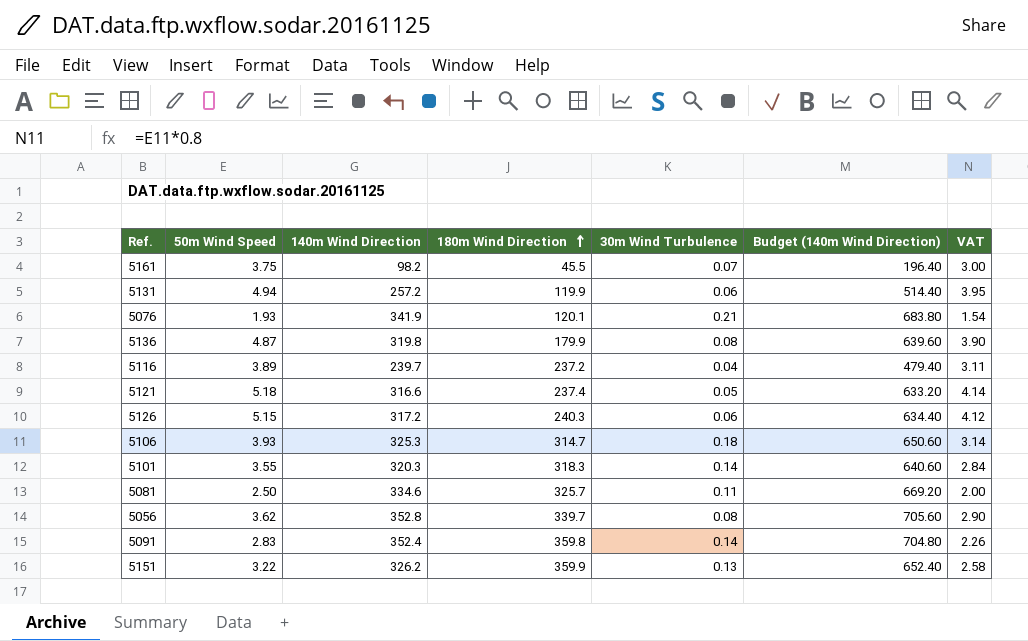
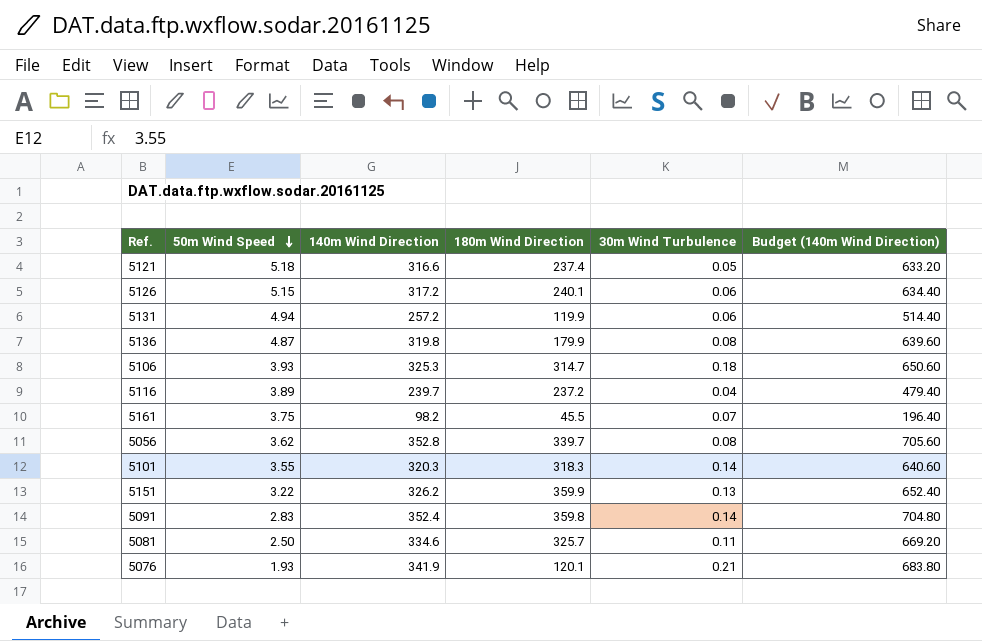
row order: 180m Wind Direction ascending -> 50m Wind Speed descending
column VAT | formula: [50m Wind Speed] * 0.8 -> none
5126 | 180m Wind Direction: 240.3 -> 240.1

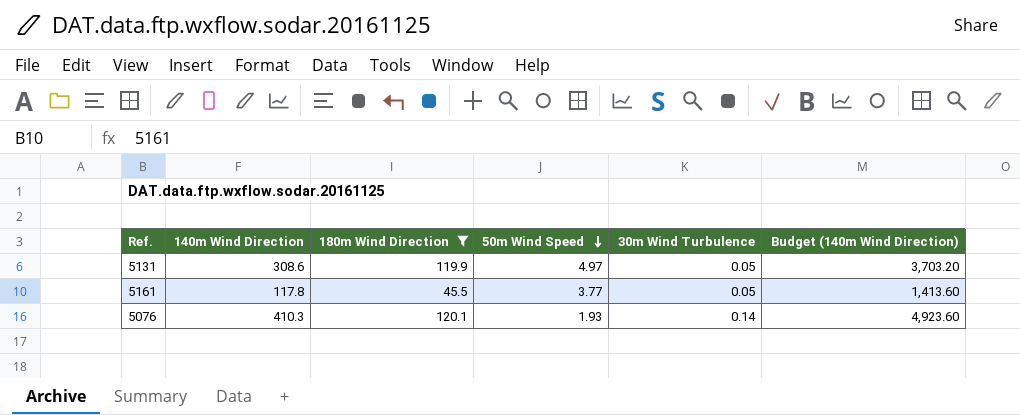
filter: none -> 180m Wind Direction <= 120.1
column 50m Wind Speed | position: 2 -> 4
column Budget (140m Wind Direction) | formula: [140m Wind Direction] * 2 -> [140m Wind Direction] * 12
5131 | 140m Wind Direction: 257.2 -> 308.6
5131 | 50m Wind Speed: 4.94 -> 4.97
5131 | 30m Wind Turbulence: 0.06 -> 0.05
5161 | 140m Wind Direction: 98.2 -> 117.8
5161 | 50m Wind Speed: 3.75 -> 3.77
5161 | 30m Wind Turbulence: 0.07 -> 0.05
5076 | 140m Wind Direction: 341.9 -> 410.3
5076 | 30m Wind Turbulence: 0.21 -> 0.14

